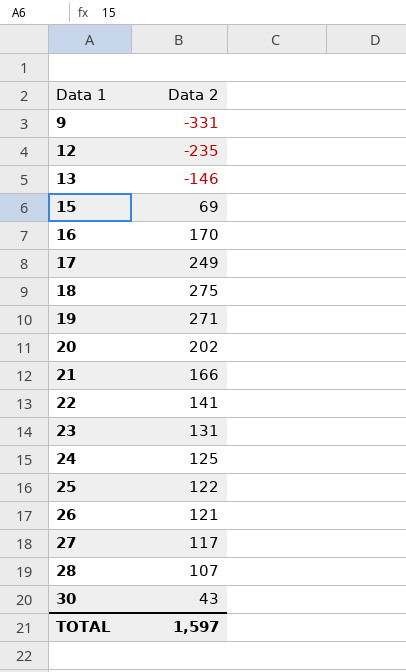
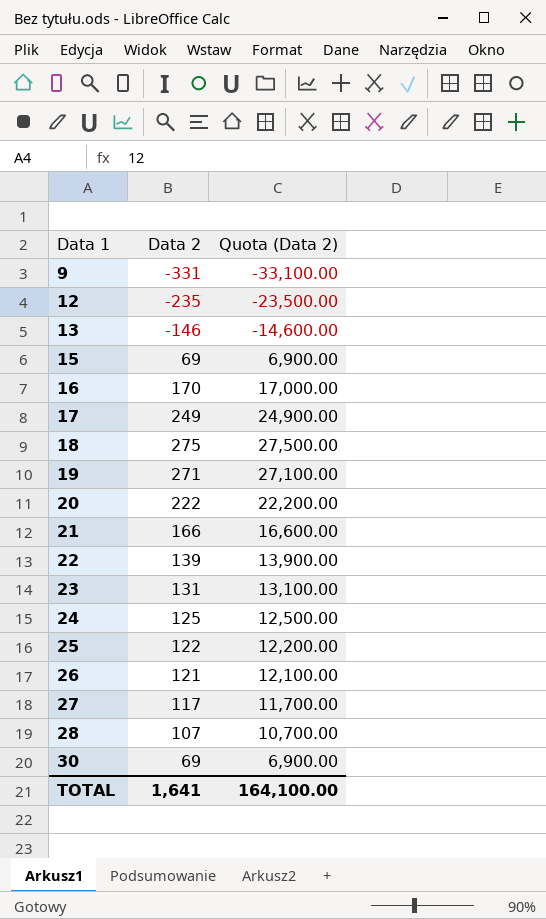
column Quota (Data 2) | formula: none -> [Data 2] * 100
20 | Data 2: 202 -> 222
22 | Data 2: 141 -> 139
30 | Data 2: 43 -> 69
TOTAL | Data 2: 1,597 -> 1,641

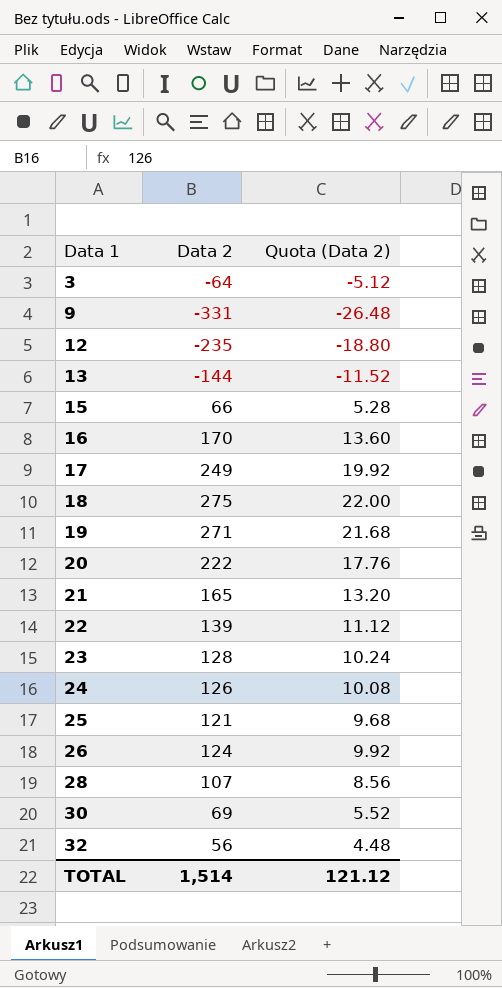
column Quota (Data 2) | formula: [Data 2] * 100 -> [Data 2] * 0.08
row 27: 117 | 11,700.00 -> none
row 3: none -> -64 | -5.12
13 | Data 2: -146 -> -144
15 | Data 2: 69 -> 66
21 | Data 2: 166 -> 165
23 | Data 2: 131 -> 128
24 | Data 2: 125 -> 126
25 | Data 2: 122 -> 121
26 | Data 2: 121 -> 124
row 32: none -> 56 | 4.48
TOTAL | Data 2: 1,641 -> 1,514
TOTAL | Quota (Data 2): 164,100.00 -> 121.12

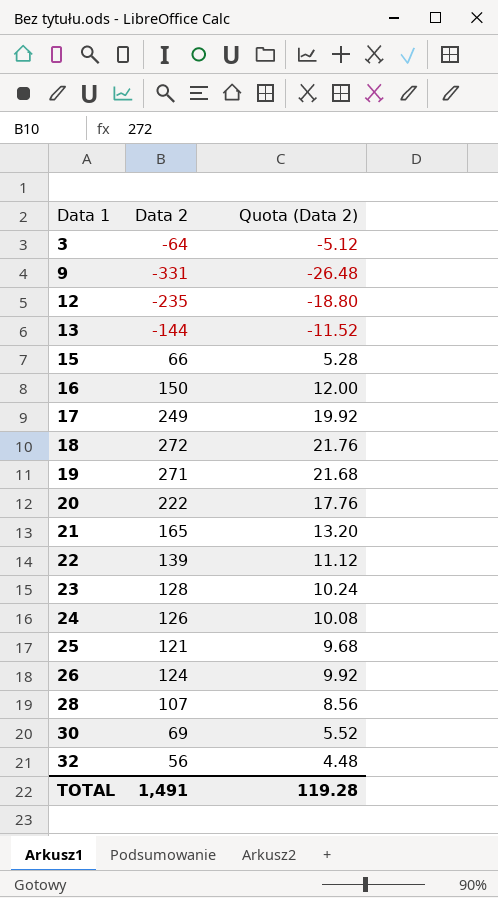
16 | Data 2: 170 -> 150
16 | Quota (Data 2): 13.60 -> 12.00
18 | Data 2: 275 -> 272
18 | Quota (Data 2): 22.00 -> 21.76
TOTAL | Data 2: 1,514 -> 1,491
TOTAL | Quota (Data 2): 121.12 -> 119.28

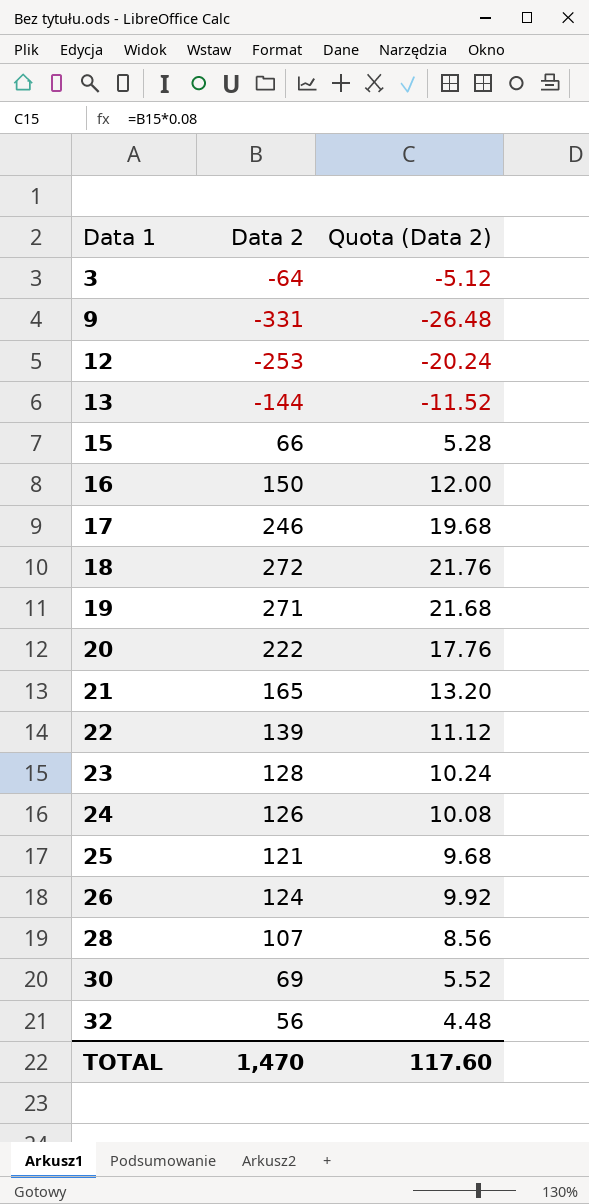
12 | Data 2: -235 -> -253
12 | Quota (Data 2): -18.80 -> -20.24
17 | Data 2: 249 -> 246
17 | Quota (Data 2): 19.92 -> 19.68
TOTAL | Data 2: 1,491 -> 1,470
TOTAL | Quota (Data 2): 119.28 -> 117.60

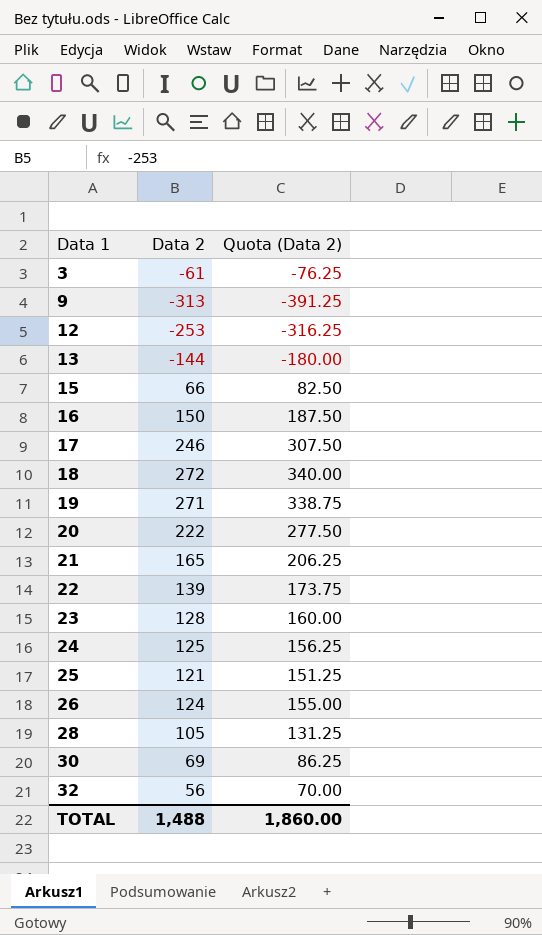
column Quota (Data 2) | formula: [Data 2] * 0.08 -> [Data 2] * 1.25
3 | Data 2: -64 -> -61
9 | Data 2: -331 -> -313
24 | Data 2: 126 -> 125
28 | Data 2: 107 -> 105
TOTAL | Data 2: 1,470 -> 1,488
TOTAL | Quota (Data 2): 117.60 -> 1,860.00

